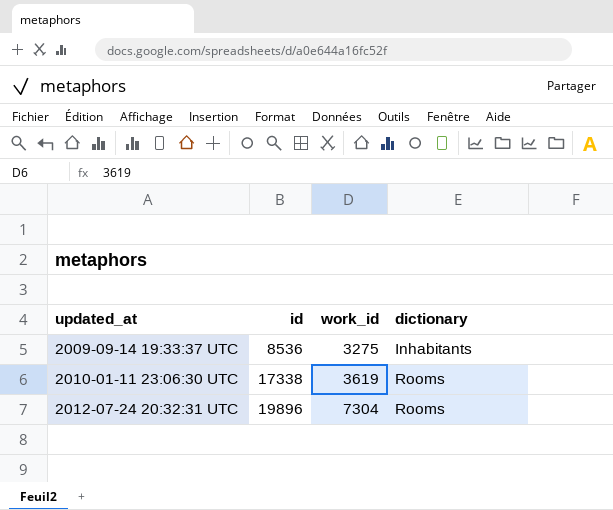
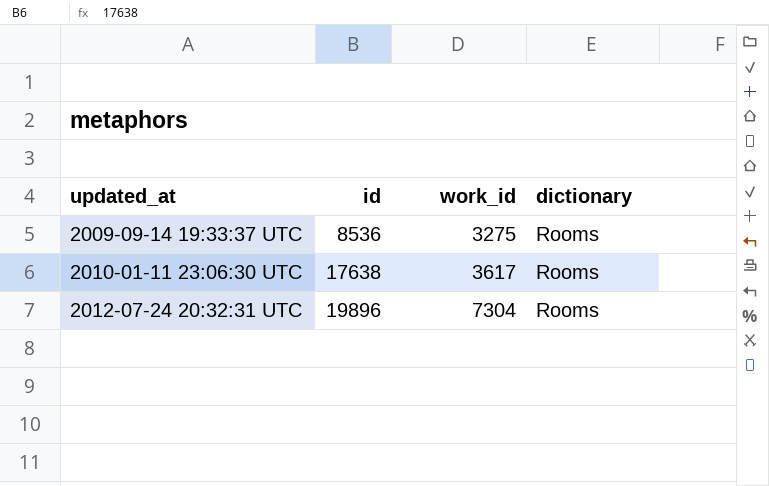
2009-09-14 19:33:37 UTC | dictionary: Inhabitants -> Rooms
2010-01-11 23:06:30 UTC | id: 17338 -> 17638
2010-01-11 23:06:30 UTC | work_id: 3619 -> 3617

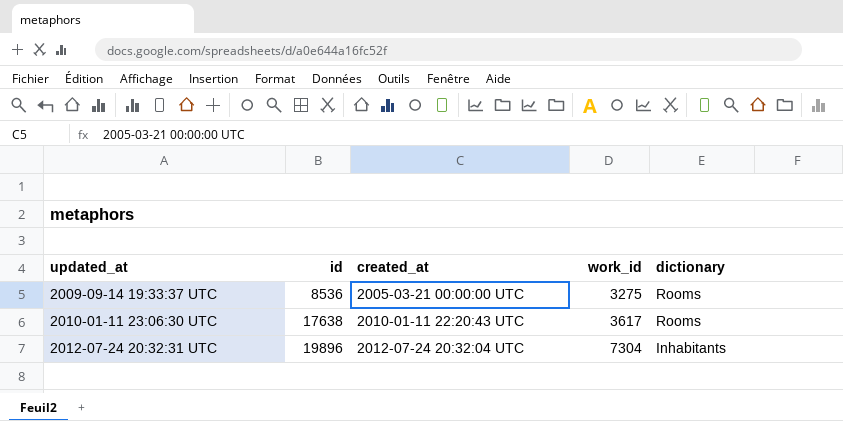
column created_at | position: none -> 3
2012-07-24 20:32:31 UTC | dictionary: Rooms -> Inhabitants

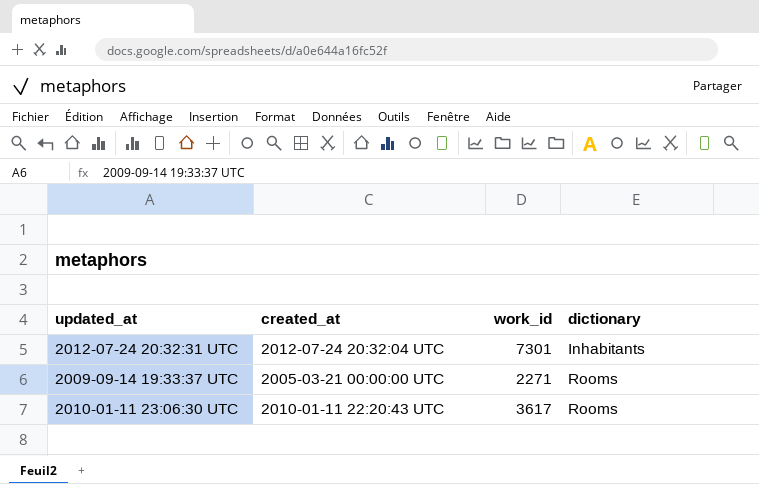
row order: updated_at ascending -> dictionary ascending
column id | position: 2 -> none
2012-07-24 20:32:31 UTC | work_id: 7304 -> 7301
2009-09-14 19:33:37 UTC | work_id: 3275 -> 2271

